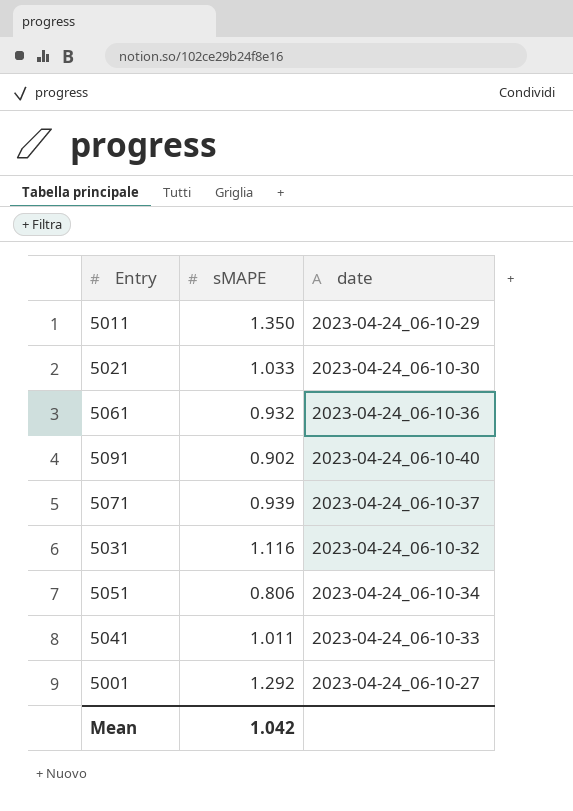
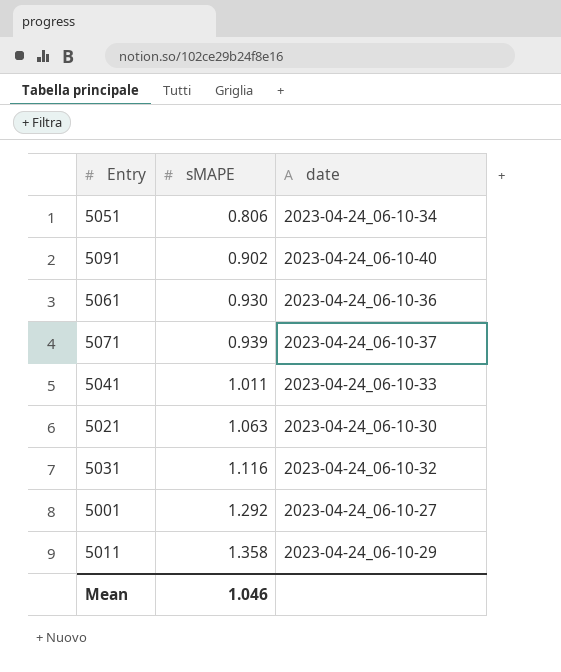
row order: none -> sMAPE ascending
5061 | sMAPE: 0.932 -> 0.930
5021 | sMAPE: 1.033 -> 1.063
5011 | sMAPE: 1.350 -> 1.358
Mean | sMAPE: 1.042 -> 1.046

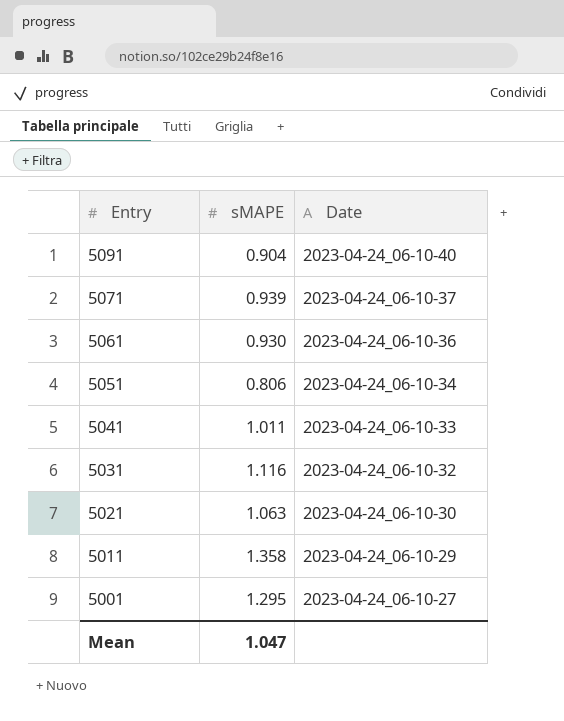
row order: sMAPE ascending -> Entry descending
column name: date -> Date
5091 | sMAPE: 0.902 -> 0.904
5001 | sMAPE: 1.292 -> 1.295
Mean | sMAPE: 1.046 -> 1.047

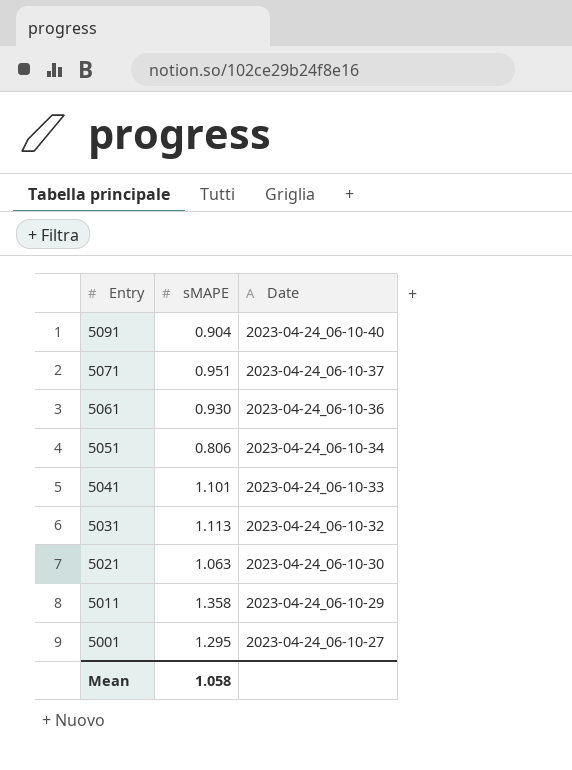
5071 | sMAPE: 0.939 -> 0.951
5041 | sMAPE: 1.011 -> 1.101
5031 | sMAPE: 1.116 -> 1.113
Mean | sMAPE: 1.047 -> 1.058

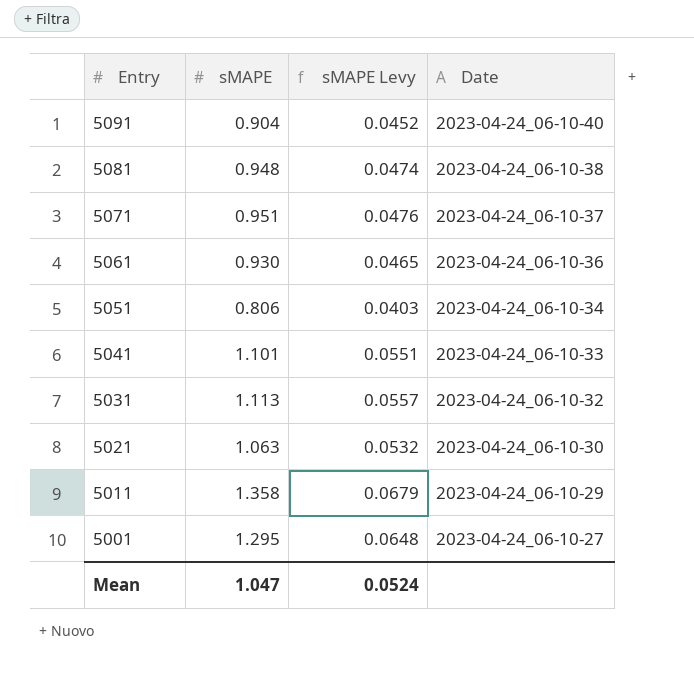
column sMAPE Levy | formula: none -> [sMAPE] * 0.05
row 5081: none -> 0.948 | 0.0474 | 2023-04-24_06-10-38
Mean | sMAPE: 1.058 -> 1.047

